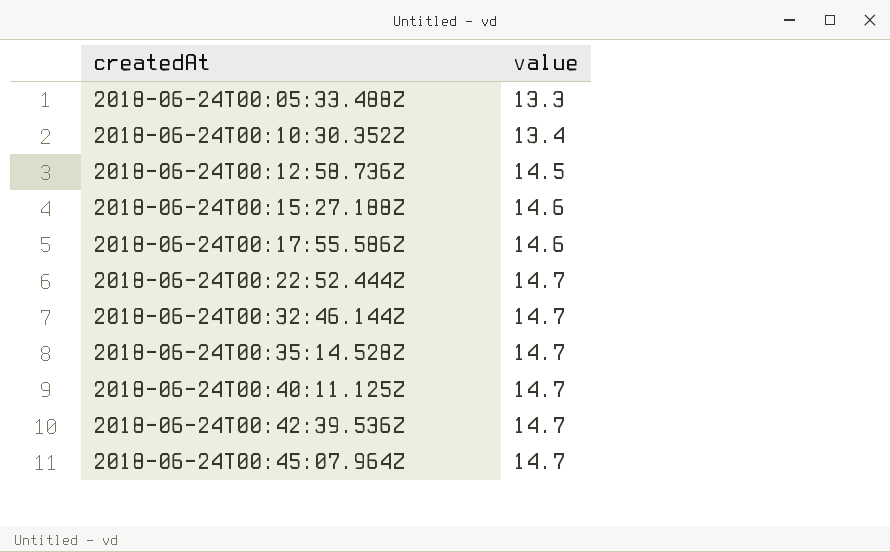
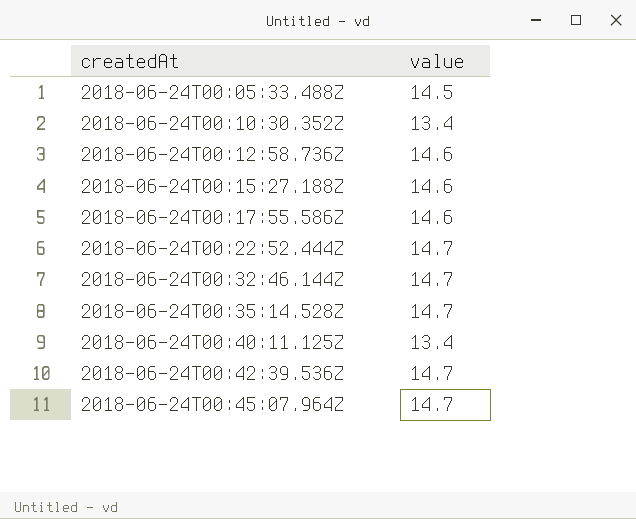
2018-06-24T00:05:33.488Z | value: 13.3 -> 14.5
2018-06-24T00:12:58.736Z | value: 14.5 -> 14.6
2018-06-24T00:40:11.125Z | value: 14.7 -> 13.4

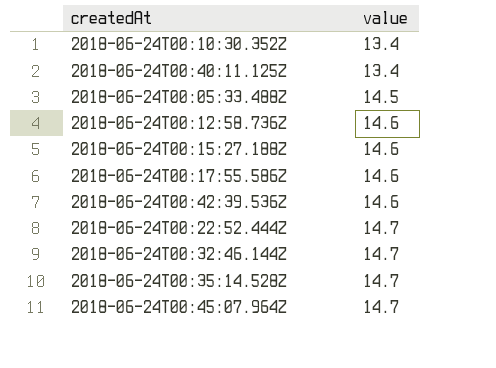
row order: createdAt ascending -> value ascending
2018-06-24T00:42:39.536Z | value: 14.7 -> 14.6

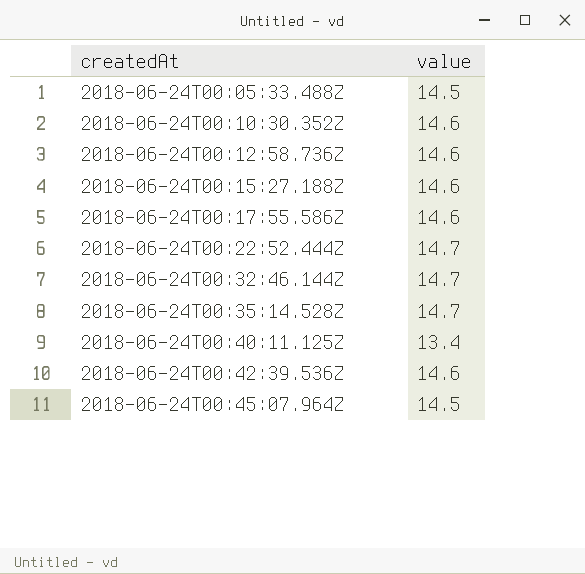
row order: value ascending -> createdAt ascending
2018-06-24T00:10:30.352Z | value: 13.4 -> 14.6
2018-06-24T00:45:07.964Z | value: 14.7 -> 14.5

